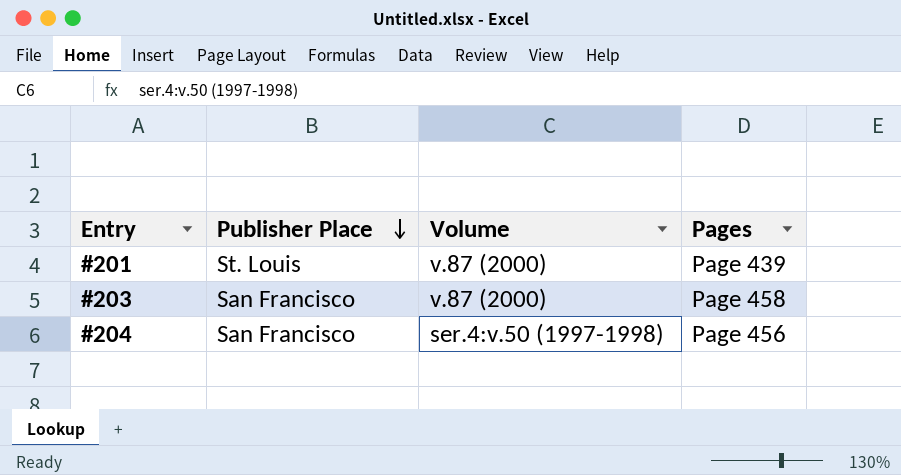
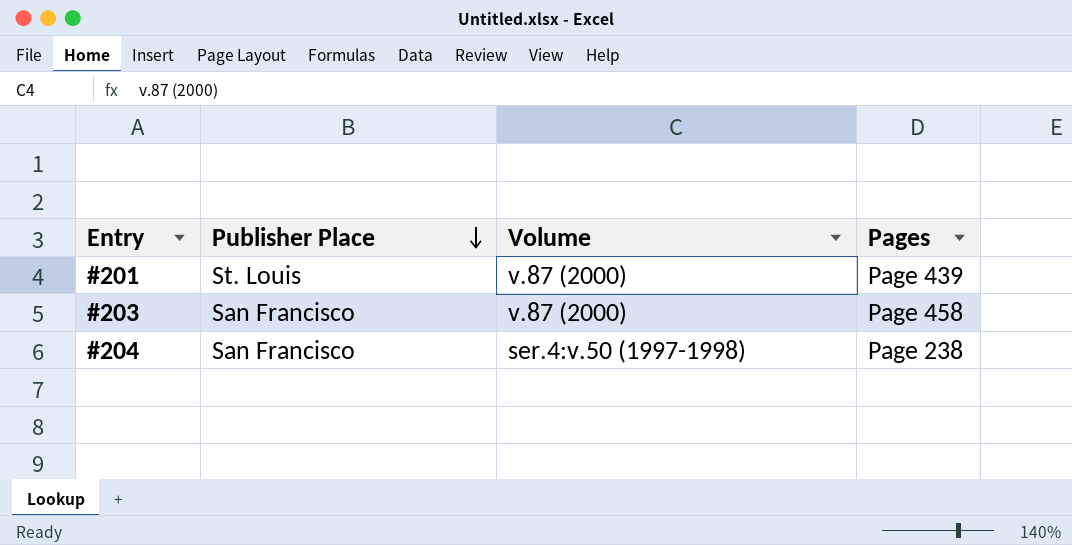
#204 | Pages: Page 456 -> Page 238

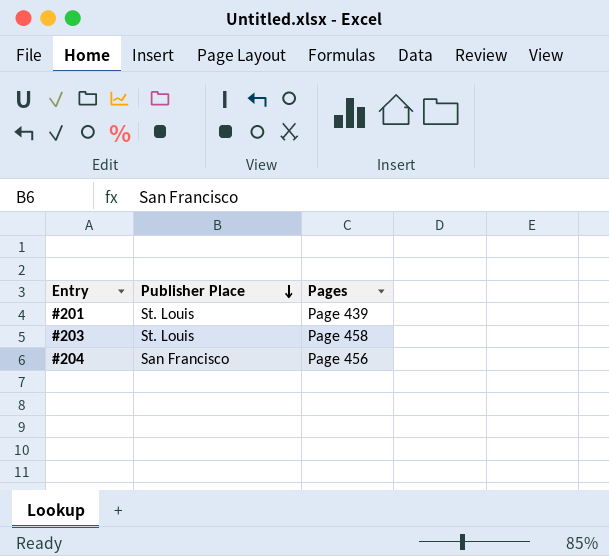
column Volume | position: 3 -> none
#203 | Publisher Place: San Francisco -> St. Louis
#204 | Pages: Page 238 -> Page 456

